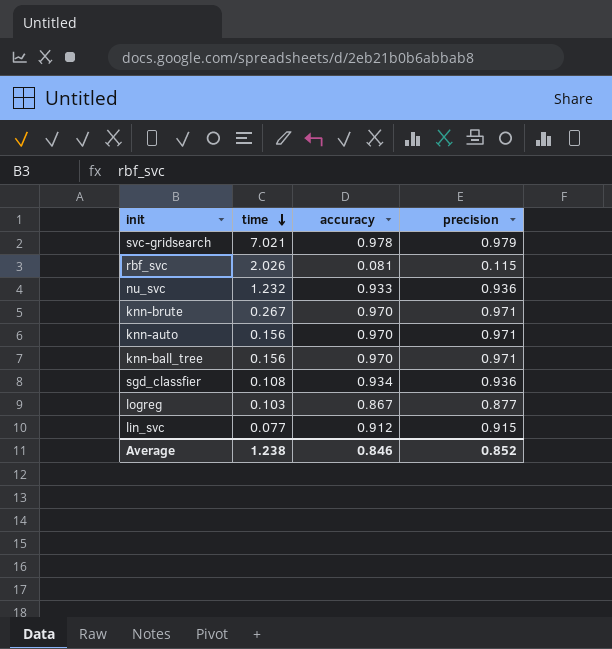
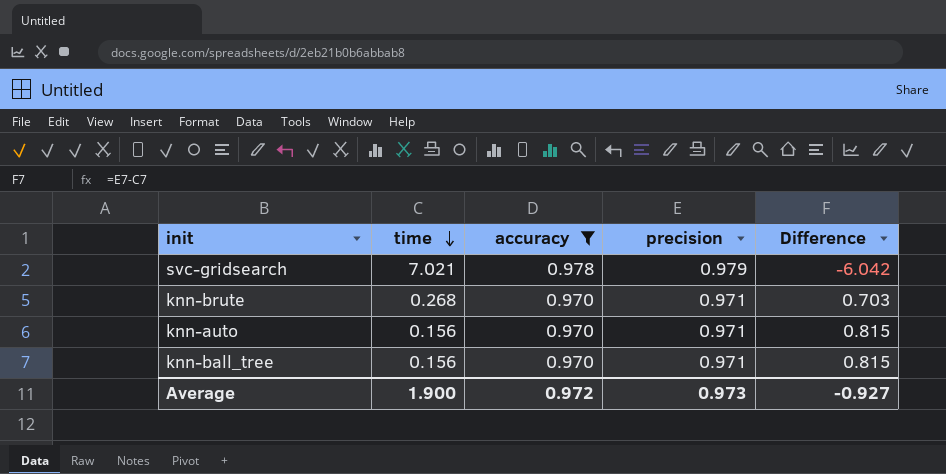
filter: none -> accuracy >= 0.970
column Difference | formula: none -> [precision] - [time]
knn-brute | time: 0.267 -> 0.268
Average | time: 1.238 -> 1.900
Average | accuracy: 0.846 -> 0.972
Average | precision: 0.852 -> 0.973

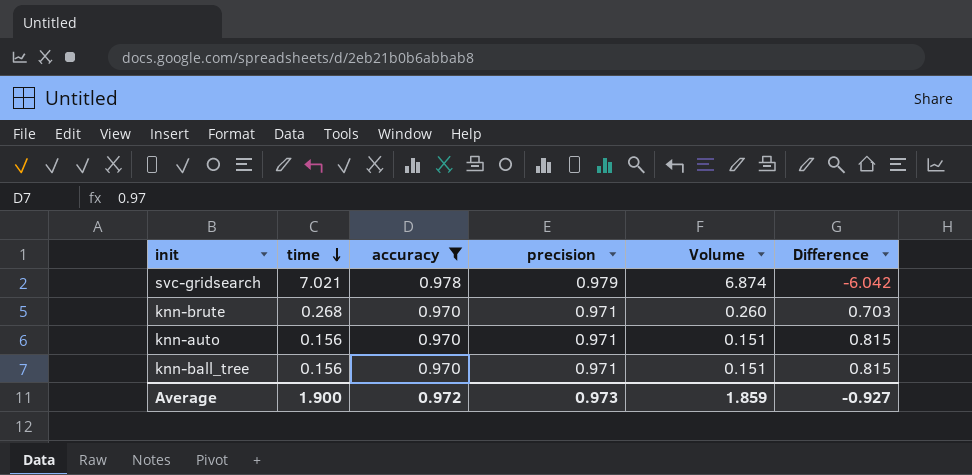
column Volume | formula: none -> [time] * [precision]

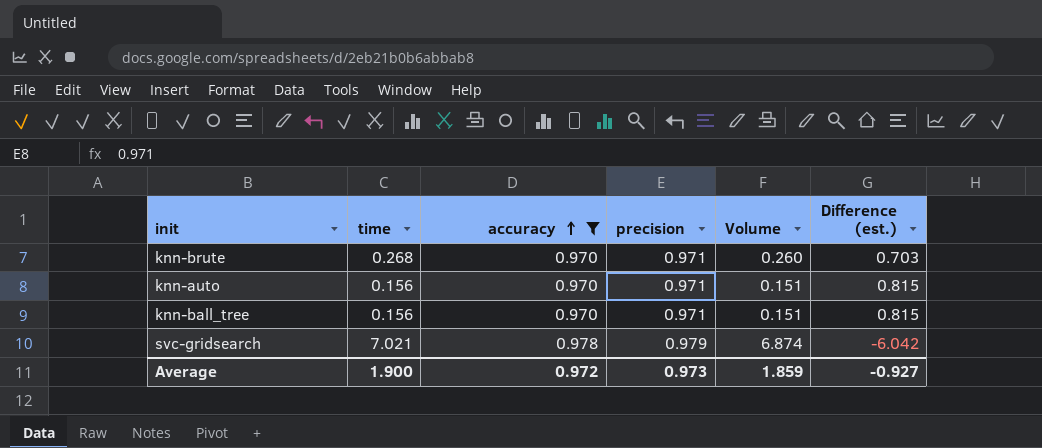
row order: time descending -> accuracy ascending
column name: Difference -> Difference (est.)

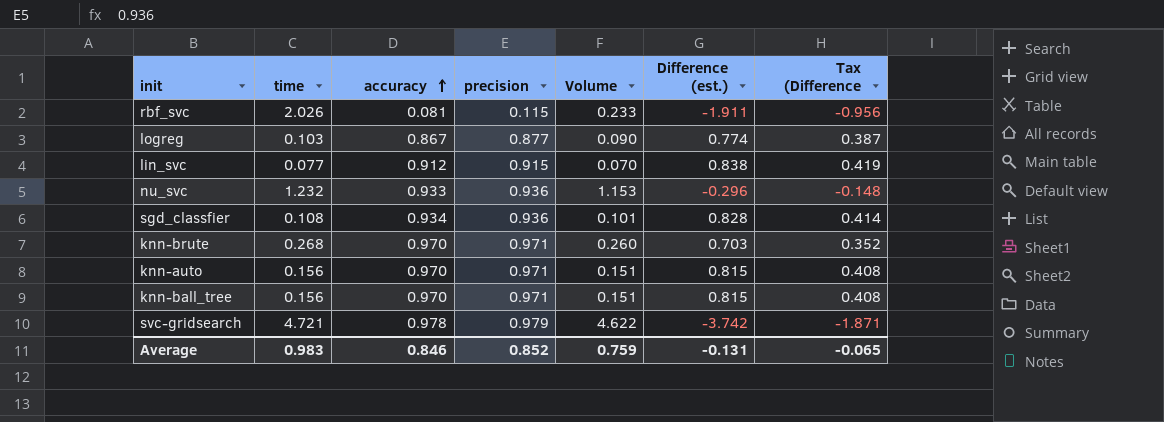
filter: accuracy >= 0.970 -> none
column Tax (Difference | formula: none -> [Difference (est.)] * 0.5
svc-gridsearch | time: 7.021 -> 4.721
svc-gridsearch | Volume: 6.874 -> 4.622
svc-gridsearch | Difference (est.): -6.042 -> -3.742
Average | time: 1.900 -> 0.983
Average | accuracy: 0.972 -> 0.846
Average | precision: 0.973 -> 0.852
Average | Volume: 1.859 -> 0.759
Average | Difference (est.): -0.927 -> -0.131

